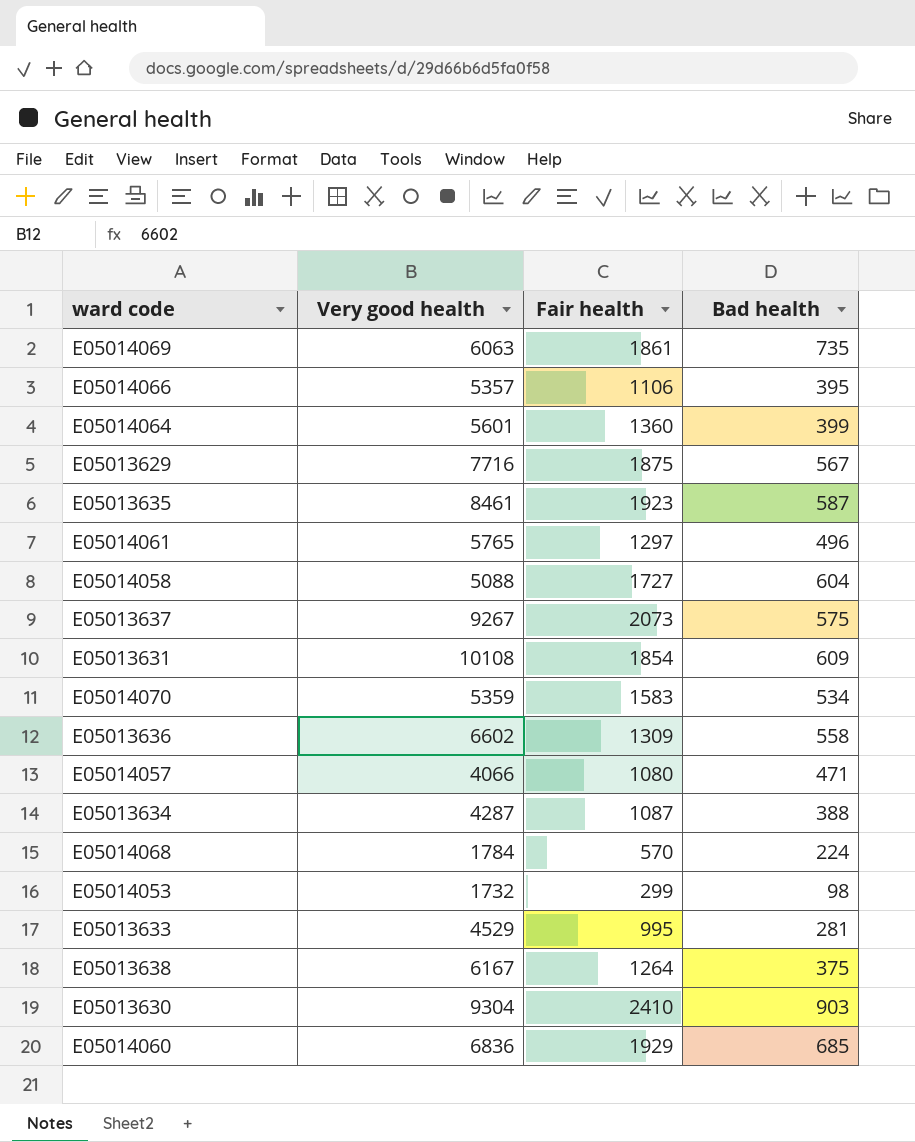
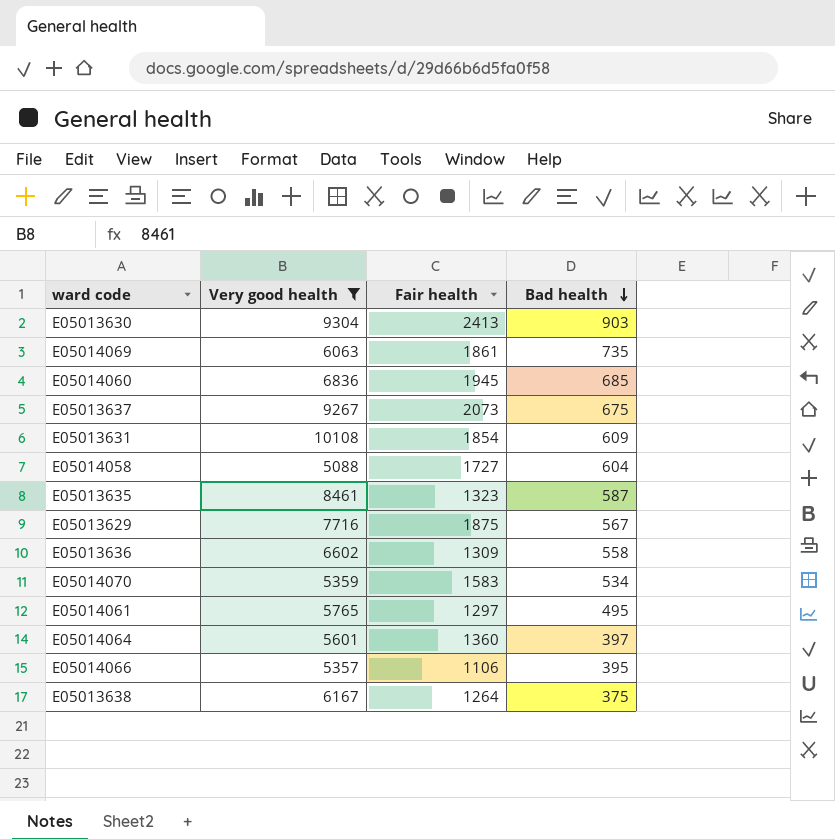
filter: none -> Very good health >= 5088
row order: none -> Bad health descending
E05013630 | Fair health: 2410 -> 2413
E05014060 | Fair health: 1929 -> 1945
E05013637 | Bad health: 575 -> 675
E05013635 | Fair health: 1923 -> 1323
E05014061 | Bad health: 496 -> 495
E05014064 | Bad health: 399 -> 397

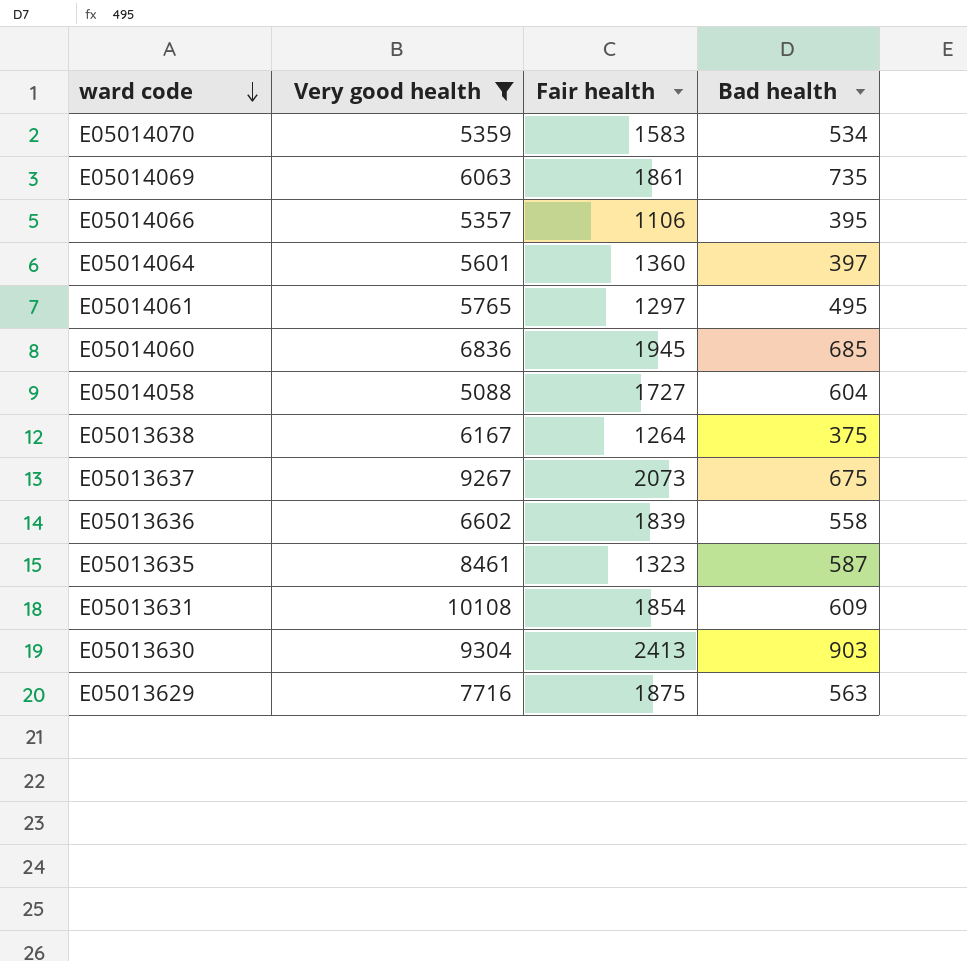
row order: Bad health descending -> ward code descending
E05013636 | Fair health: 1309 -> 1839
E05013629 | Bad health: 567 -> 563

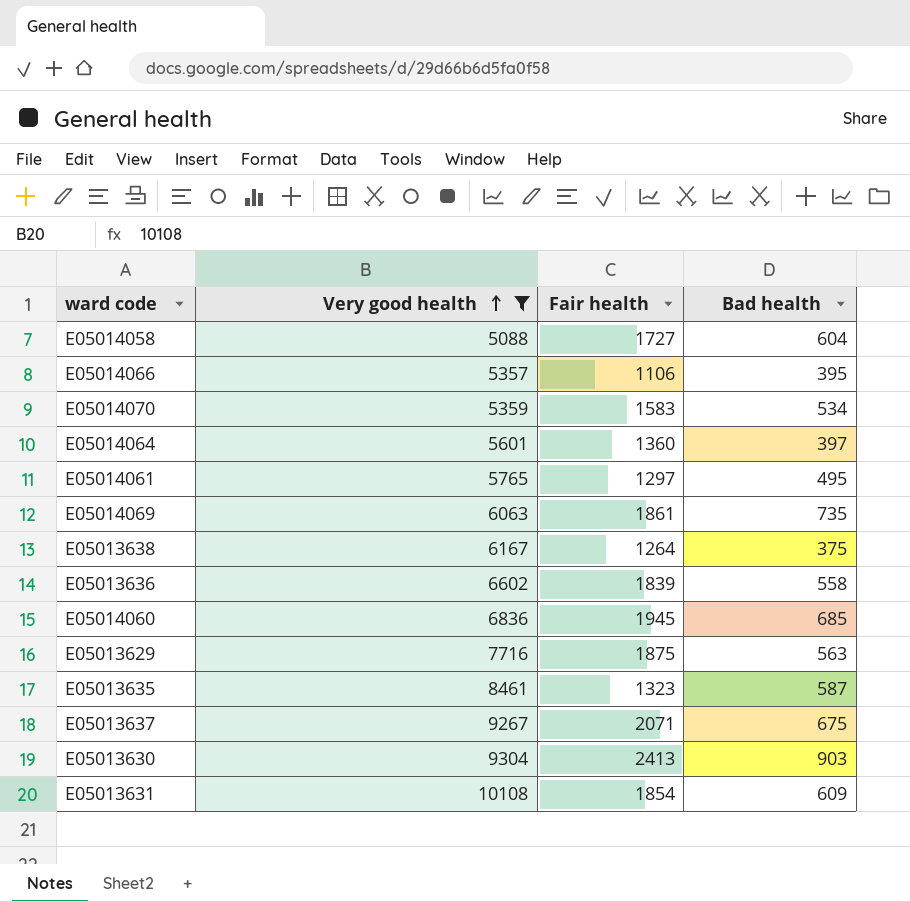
row order: ward code descending -> Very good health ascending
E05013637 | Fair health: 2073 -> 2071

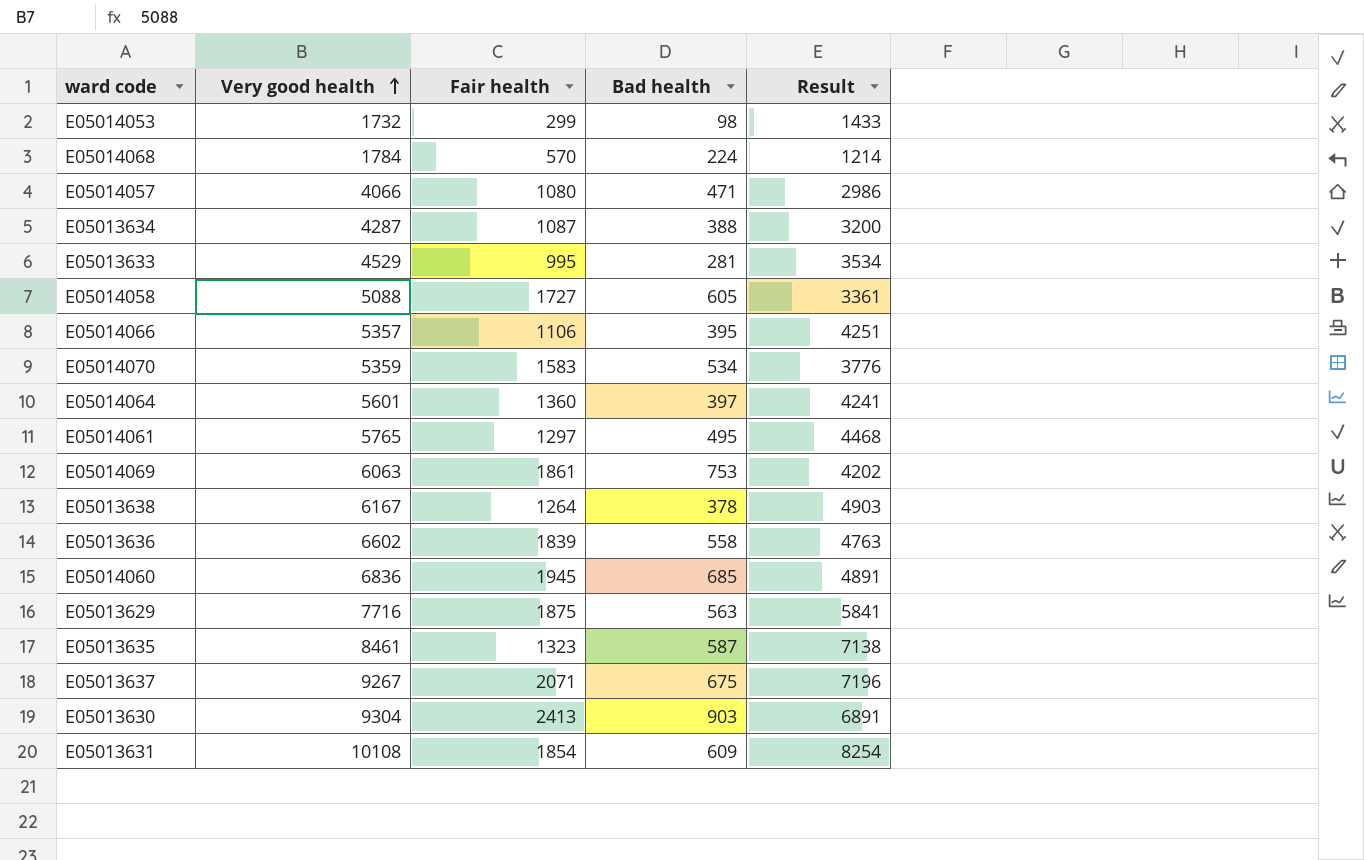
filter: Very good health >= 5088 -> none
column Result | formula: none -> [Very good health] - [Fair health]
E05014058 | Bad health: 604 -> 605
E05014069 | Bad health: 735 -> 753
E05013638 | Bad health: 375 -> 378

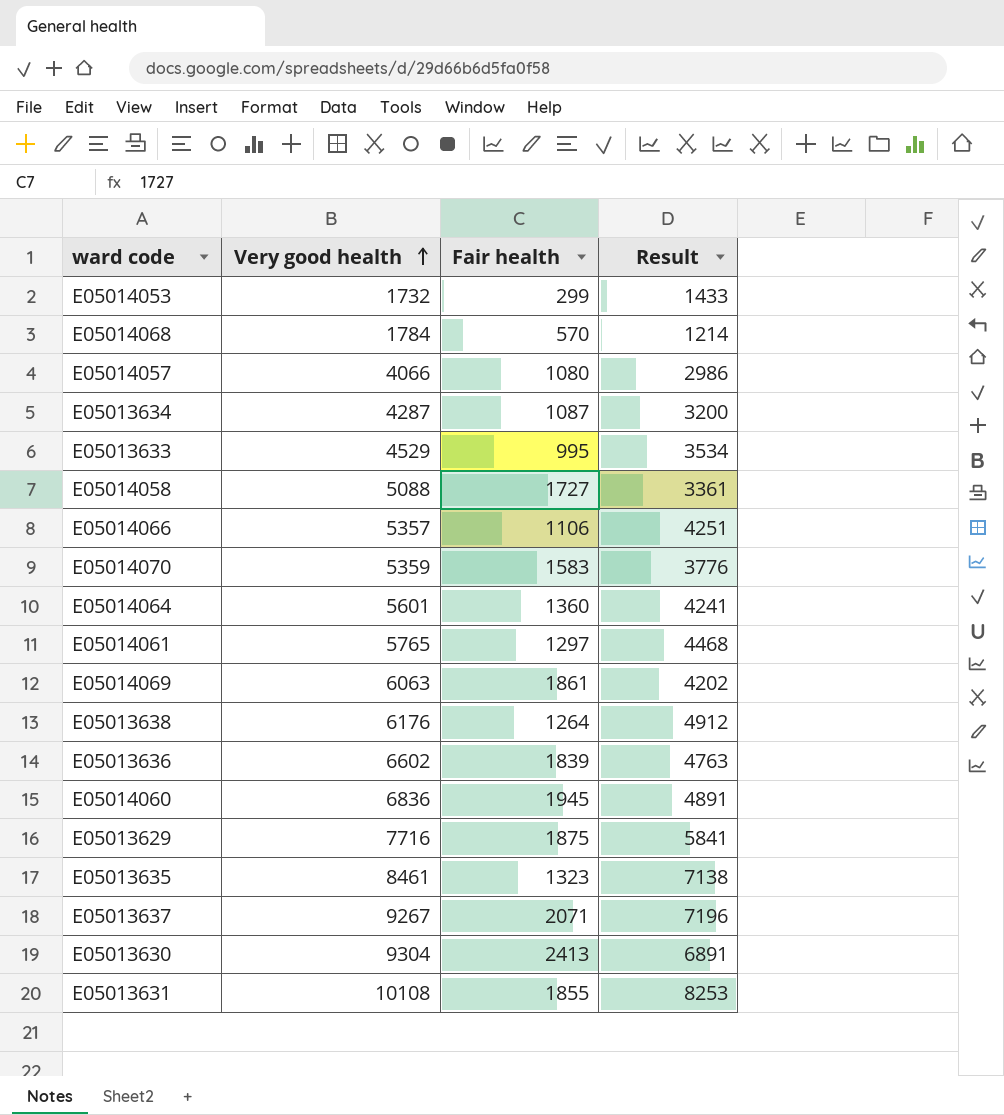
column Bad health | position: 4 -> none
E05013638 | Very good health: 6167 -> 6176
E05013638 | Result: 4903 -> 4912
E05013631 | Fair health: 1854 -> 1855
E05013631 | Result: 8254 -> 8253

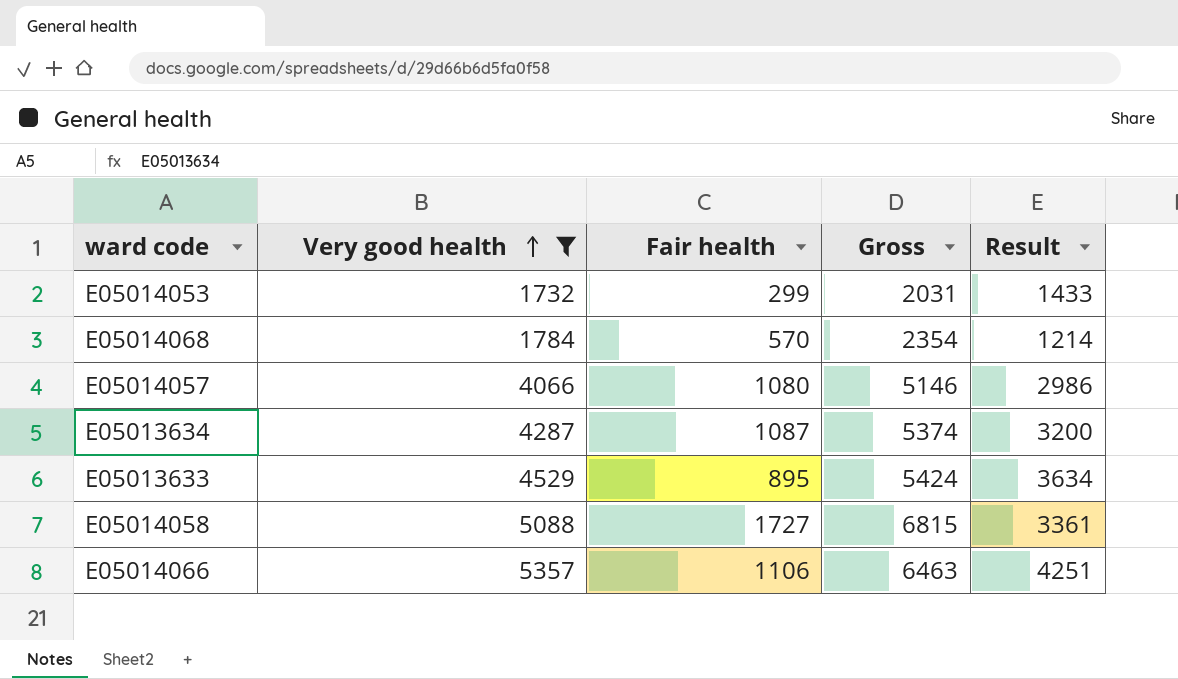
filter: none -> Very good health <= 5357
column Gross | formula: none -> [Very good health] + [Fair health]
E05013633 | Fair health: 995 -> 895
E05013633 | Result: 3534 -> 3634

